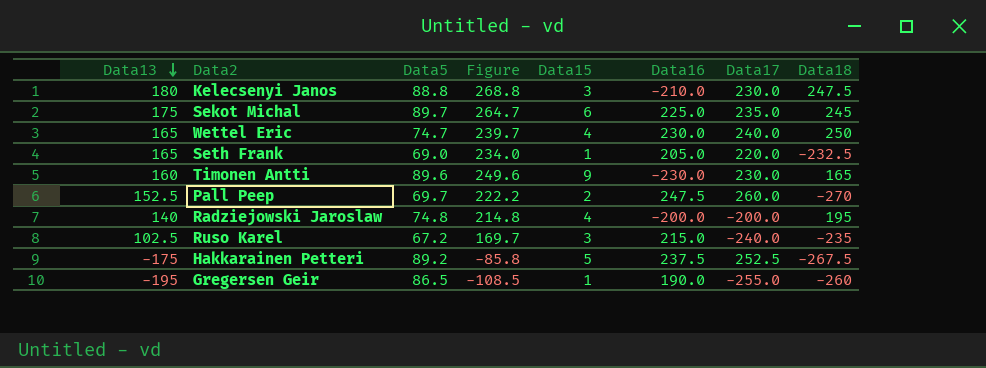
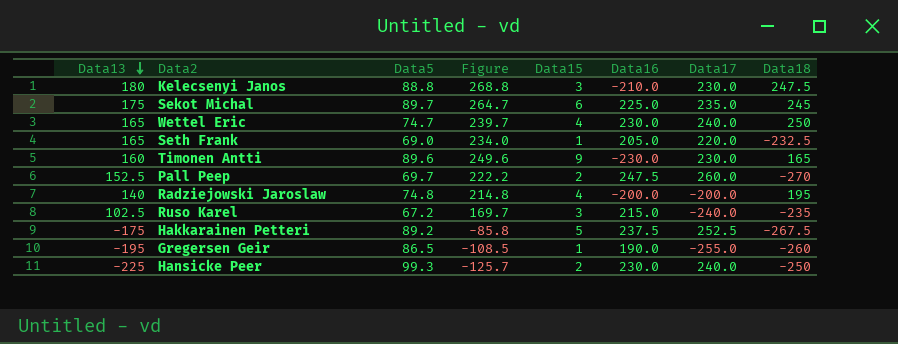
row Hansicke Peer: none -> -225 | 99.3 | -125.7 | 2 | 230.0 | 240.0 | -250

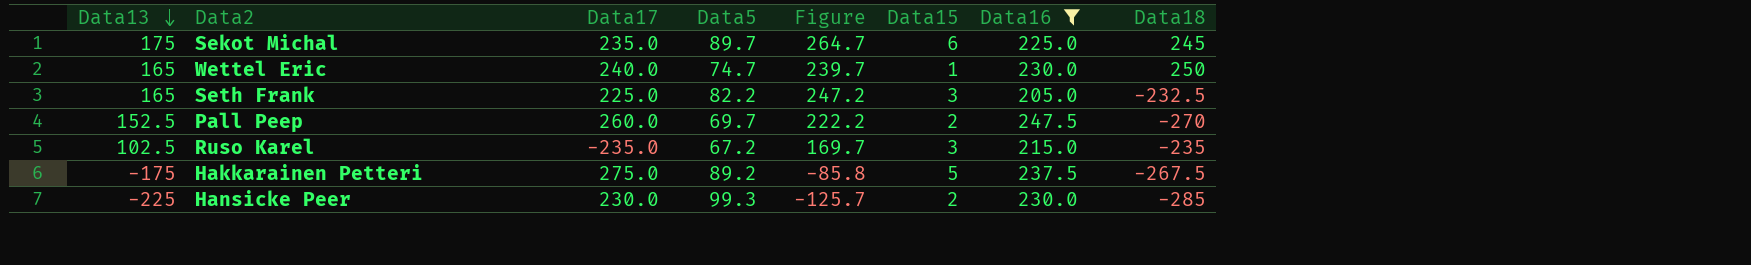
filter: none -> Data16 >= 205.0
column Data17 | position: 7 -> 3
Wettel Eric | Data15: 4 -> 1
Seth Frank | Data17: 220.0 -> 225.0
Seth Frank | Data5: 69.0 -> 82.2
Seth Frank | Figure: 234.0 -> 247.2
Seth Frank | Data15: 1 -> 3
Ruso Karel | Data17: -240.0 -> -235.0
Hakkarainen Petteri | Data17: 252.5 -> 275.0
Hansicke Peer | Data17: 240.0 -> 230.0
Hansicke Peer | Data18: -250 -> -285

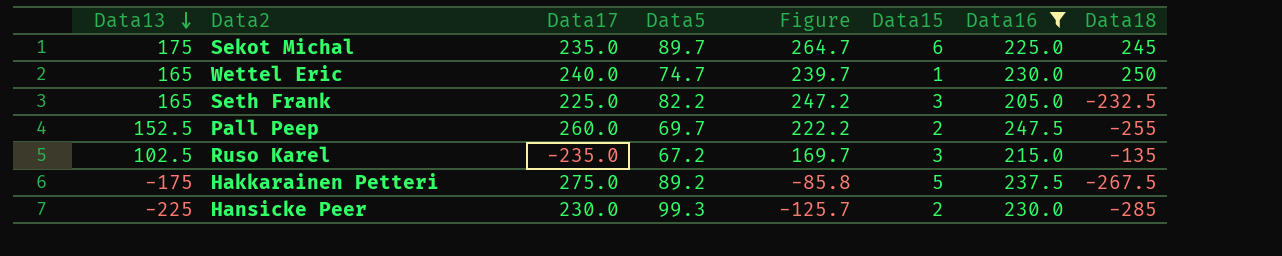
Pall Peep | Data18: -270 -> -255
Ruso Karel | Data18: -235 -> -135

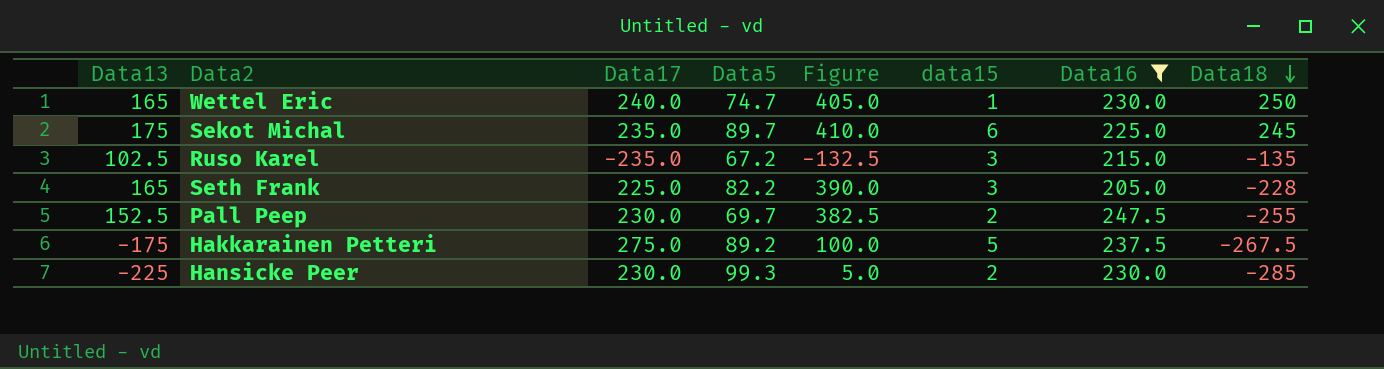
row order: Data13 descending -> Data18 descending
column Figure | formula: [Data13] + [Data5] -> [Data13] + [Data17]
column name: Data15 -> data15
Seth Frank | Data18: -232.5 -> -228
Pall Peep | Data17: 260.0 -> 230.0

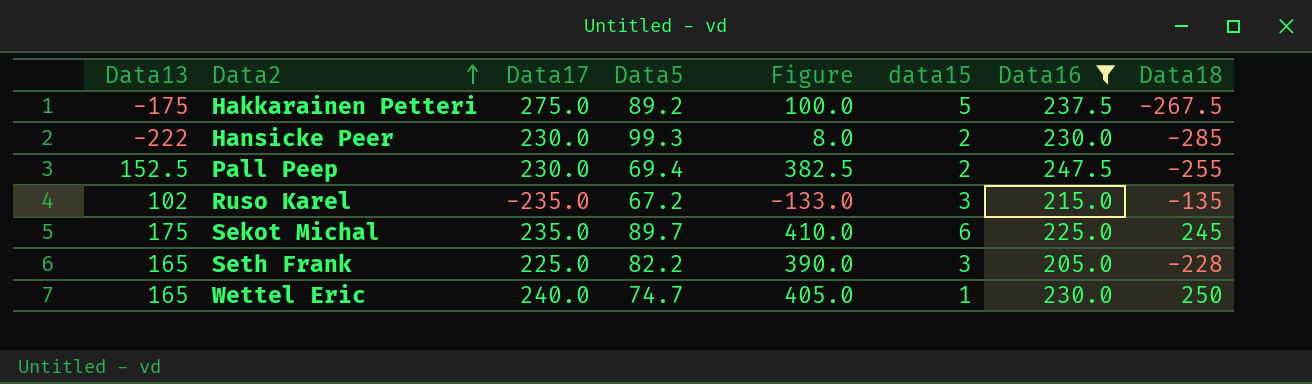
row order: Data18 descending -> Data2 ascending
Hansicke Peer | Data13: -225 -> -222
Hansicke Peer | Figure: 5.0 -> 8.0
Pall Peep | Data5: 69.7 -> 69.4
Ruso Karel | Data13: 102.5 -> 102
Ruso Karel | Figure: -132.5 -> -133.0

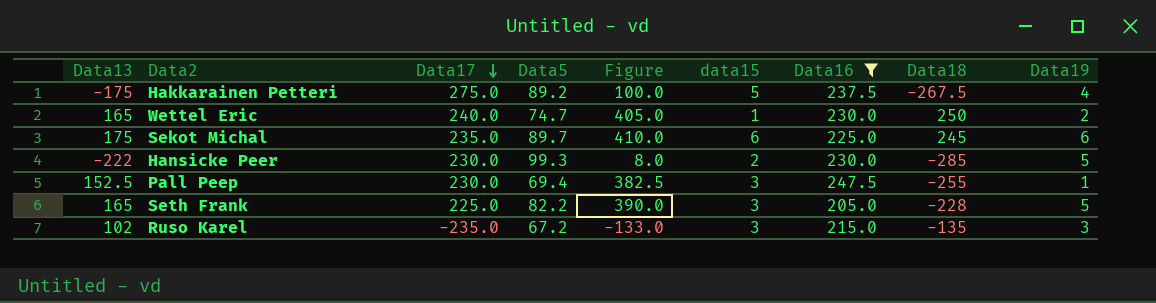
row order: Data2 ascending -> Data17 descending
column Data19 | position: none -> 9
Pall Peep | data15: 2 -> 3

